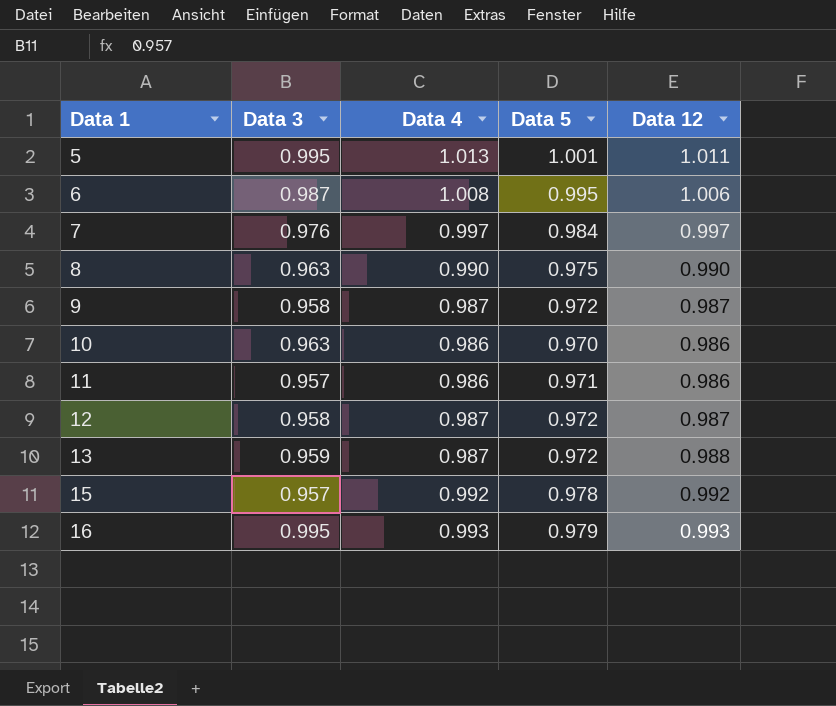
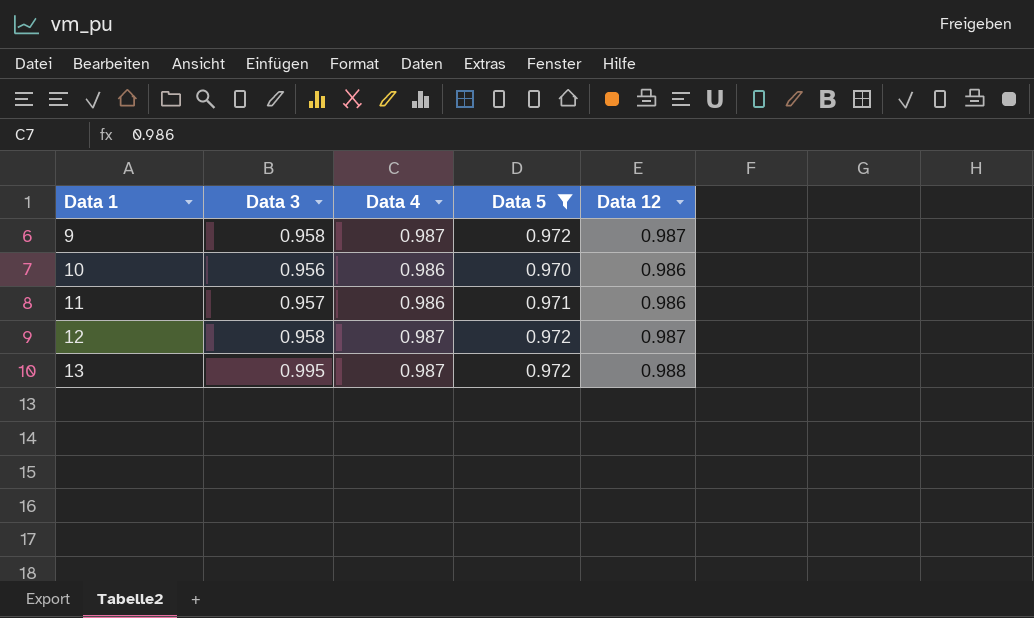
filter: none -> Data 5 <= 0.972
10 | Data 3: 0.963 -> 0.956
13 | Data 3: 0.959 -> 0.995

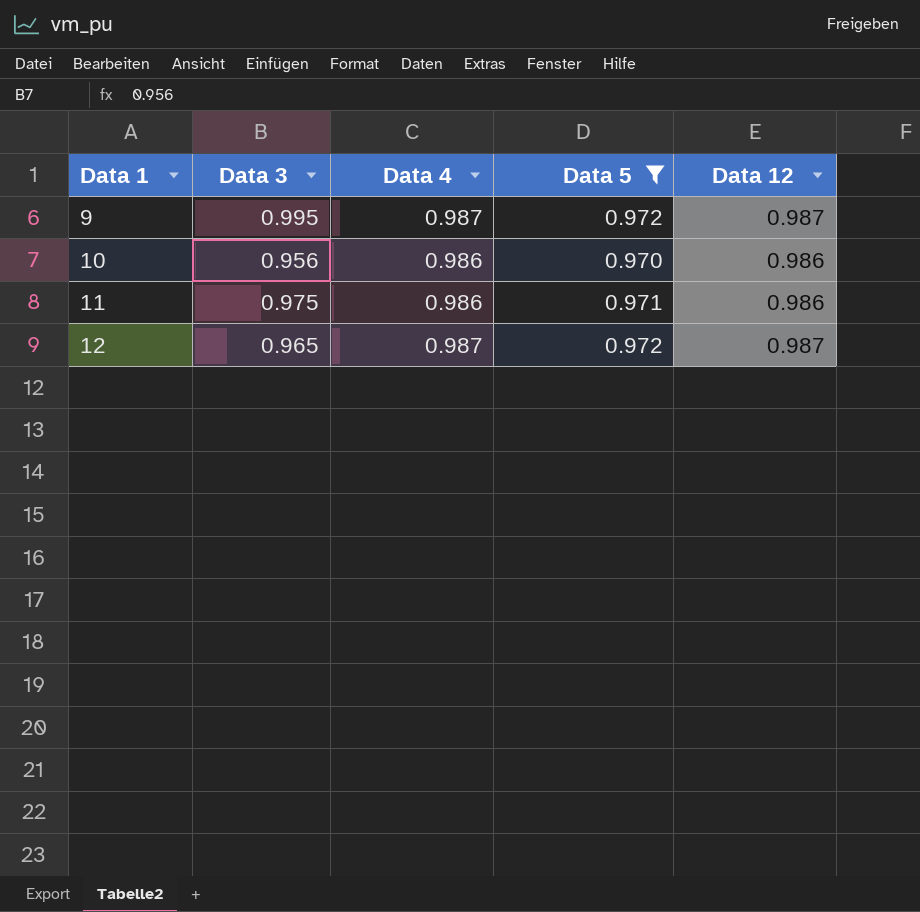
row 13: 0.995 | 0.987 | 0.972 | 0.988 -> none
9 | Data 3: 0.958 -> 0.995
11 | Data 3: 0.957 -> 0.975
12 | Data 3: 0.958 -> 0.965

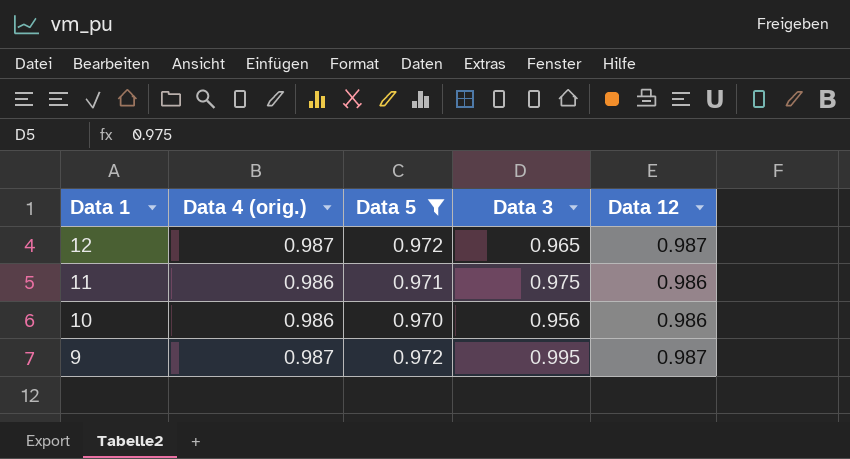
row order: Data 1 ascending -> Data 1 descending
column name: Data 4 -> Data 4 (orig.)
column Data 3 | position: 2 -> 4

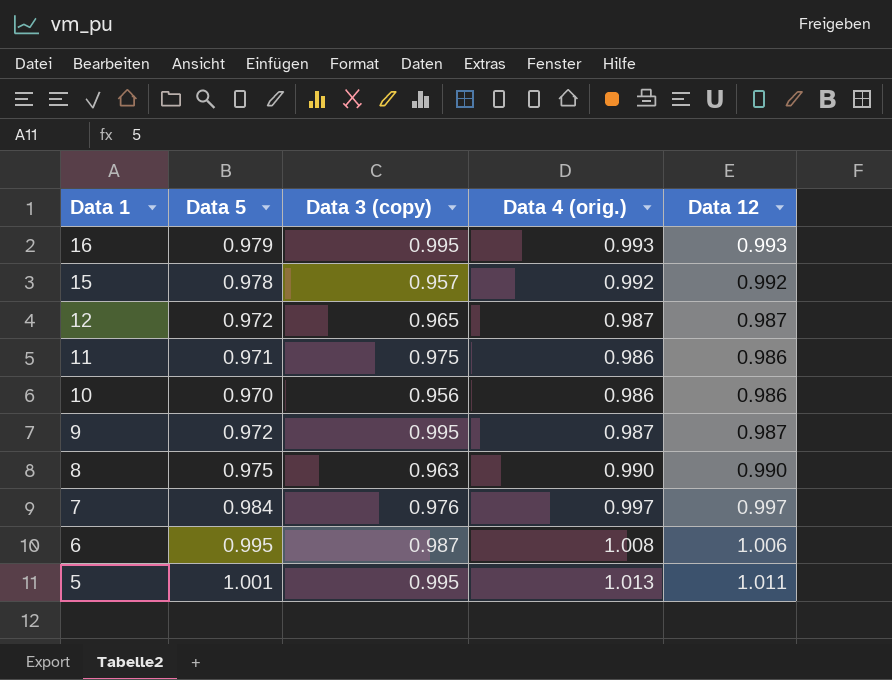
filter: Data 5 <= 0.972 -> none
column name: Data 3 -> Data 3 (copy)
column Data 4 (orig.) | position: 2 -> 4

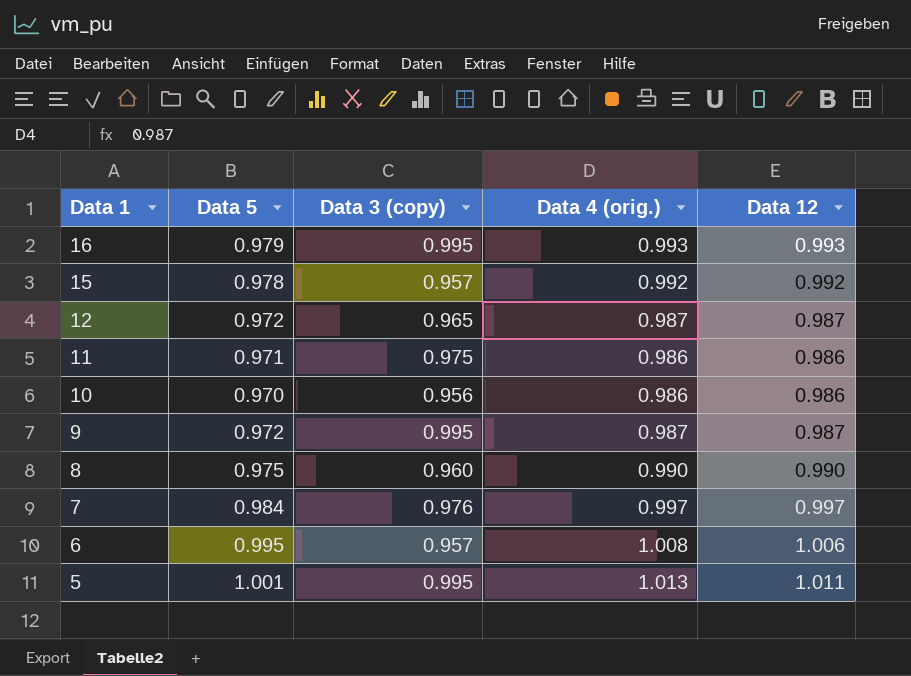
8 | Data 3 (copy): 0.963 -> 0.960
6 | Data 3 (copy): 0.987 -> 0.957

